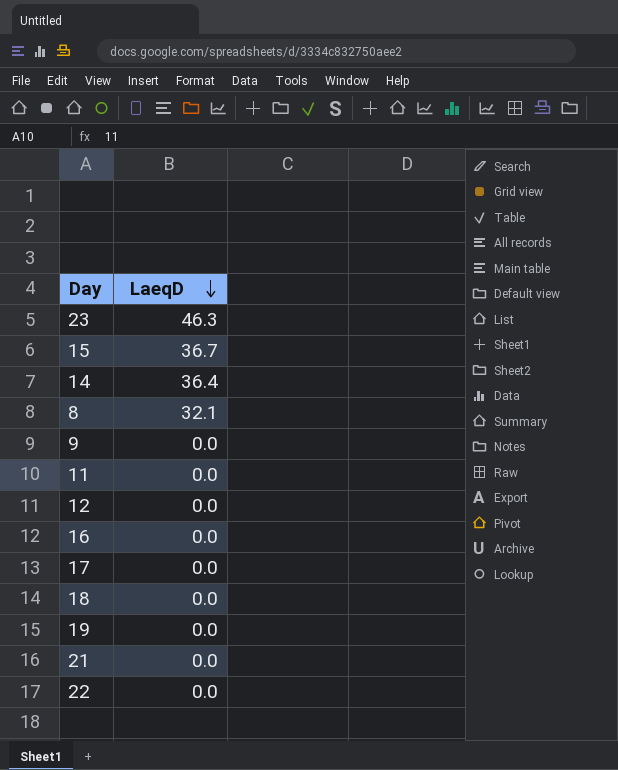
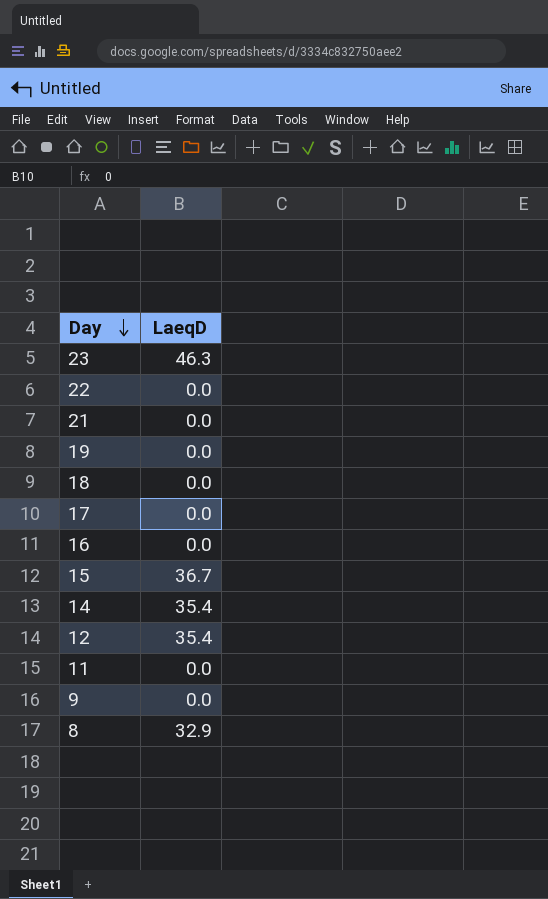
row order: LaeqD descending -> Day descending
14 | LaeqD: 36.4 -> 35.4
12 | LaeqD: 0.0 -> 35.4
8 | LaeqD: 32.1 -> 32.9

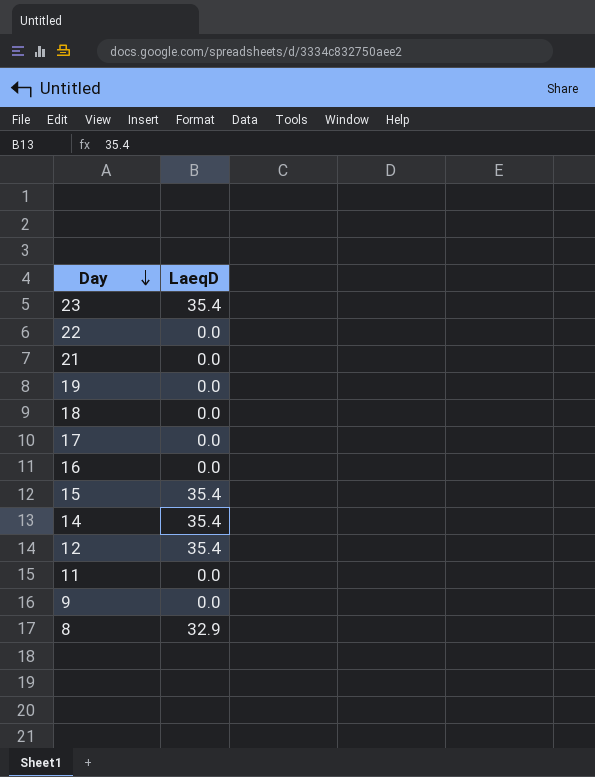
23 | LaeqD: 46.3 -> 35.4
15 | LaeqD: 36.7 -> 35.4

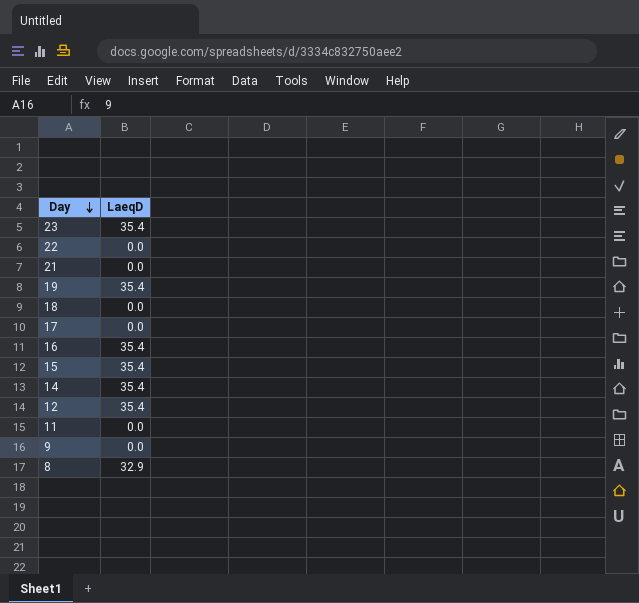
19 | LaeqD: 0.0 -> 35.4
16 | LaeqD: 0.0 -> 35.4

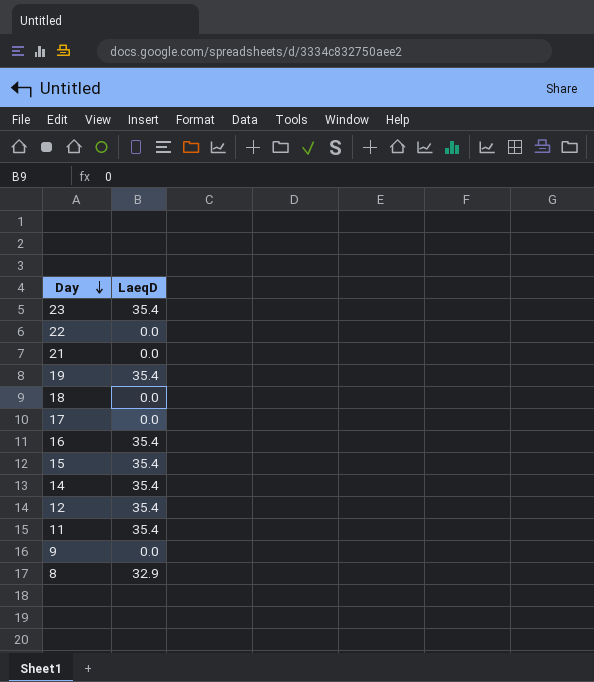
11 | LaeqD: 0.0 -> 35.4

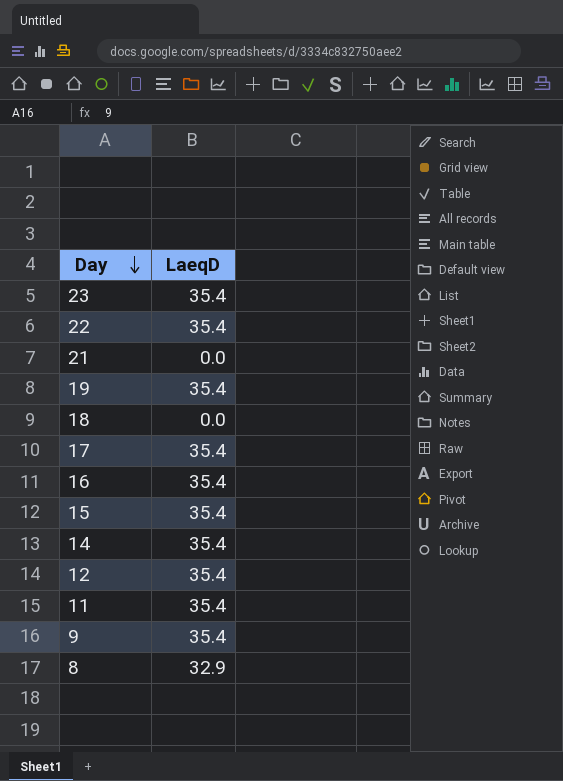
22 | LaeqD: 0.0 -> 35.4
17 | LaeqD: 0.0 -> 35.4
9 | LaeqD: 0.0 -> 35.4

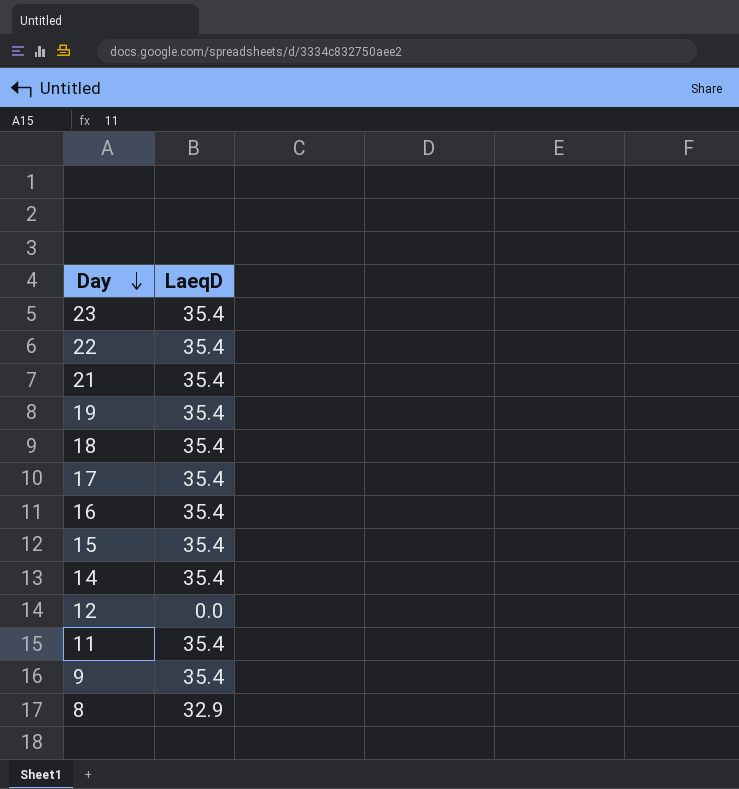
21 | LaeqD: 0.0 -> 35.4
18 | LaeqD: 0.0 -> 35.4
12 | LaeqD: 35.4 -> 0.0

